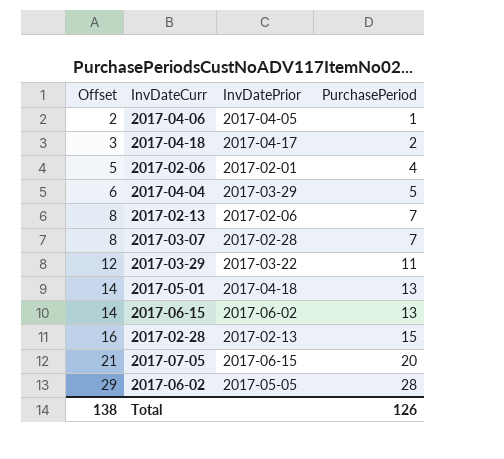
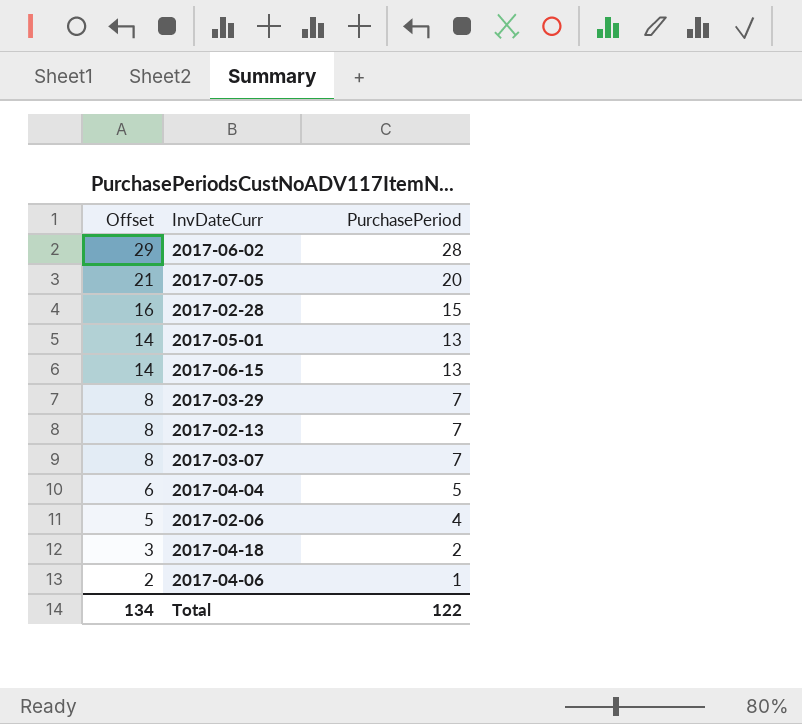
row order: Offset ascending -> Offset descending
column InvDatePrior | position: 3 -> none
2017-03-29 | Offset: 12 -> 8
2017-03-29 | PurchasePeriod: 11 -> 7
Total | Offset: 138 -> 134
Total | PurchasePeriod: 126 -> 122

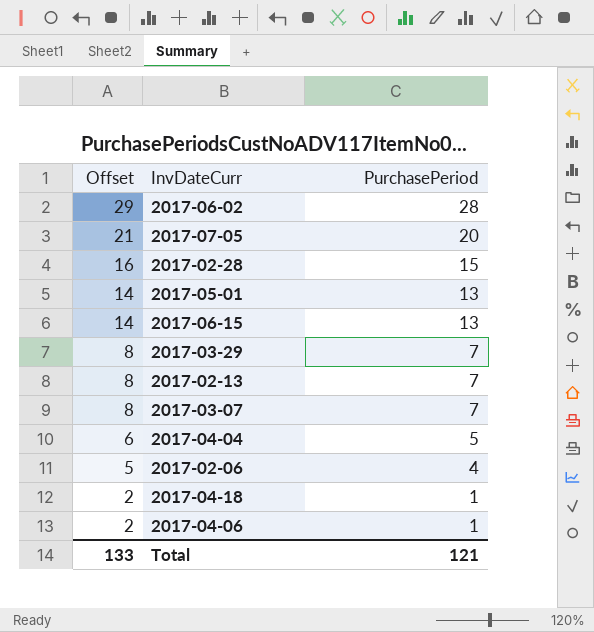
2017-04-18 | Offset: 3 -> 2
2017-04-18 | PurchasePeriod: 2 -> 1
Total | Offset: 134 -> 133
Total | PurchasePeriod: 122 -> 121

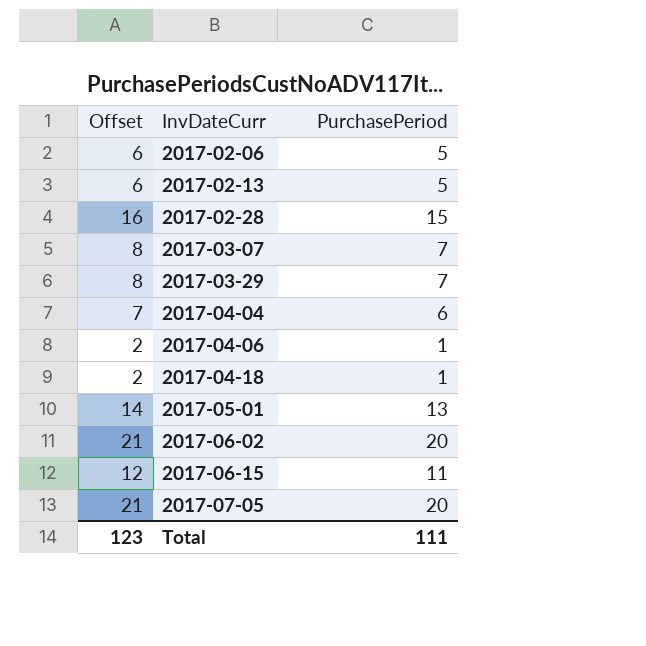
row order: Offset descending -> InvDateCurr ascending
2017-02-06 | Offset: 5 -> 6
2017-02-06 | PurchasePeriod: 4 -> 5
2017-02-13 | Offset: 8 -> 6
2017-02-13 | PurchasePeriod: 7 -> 5
2017-04-04 | Offset: 6 -> 7
2017-04-04 | PurchasePeriod: 5 -> 6
2017-06-02 | Offset: 29 -> 21
2017-06-02 | PurchasePeriod: 28 -> 20
2017-06-15 | Offset: 14 -> 12
2017-06-15 | PurchasePeriod: 13 -> 11
Total | Offset: 133 -> 123
Total | PurchasePeriod: 121 -> 111

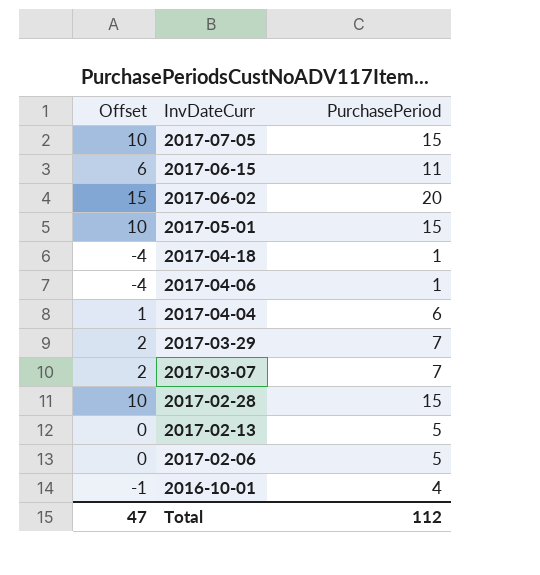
row order: InvDateCurr ascending -> InvDateCurr descending
column Offset | formula: [PurchasePeriod] + 1 -> [PurchasePeriod] - 5
2017-07-05 | PurchasePeriod: 20 -> 15
2017-05-01 | PurchasePeriod: 13 -> 15
row 2016-10-01: none -> -1 | 4
Total | Offset: 123 -> 47
Total | PurchasePeriod: 111 -> 112

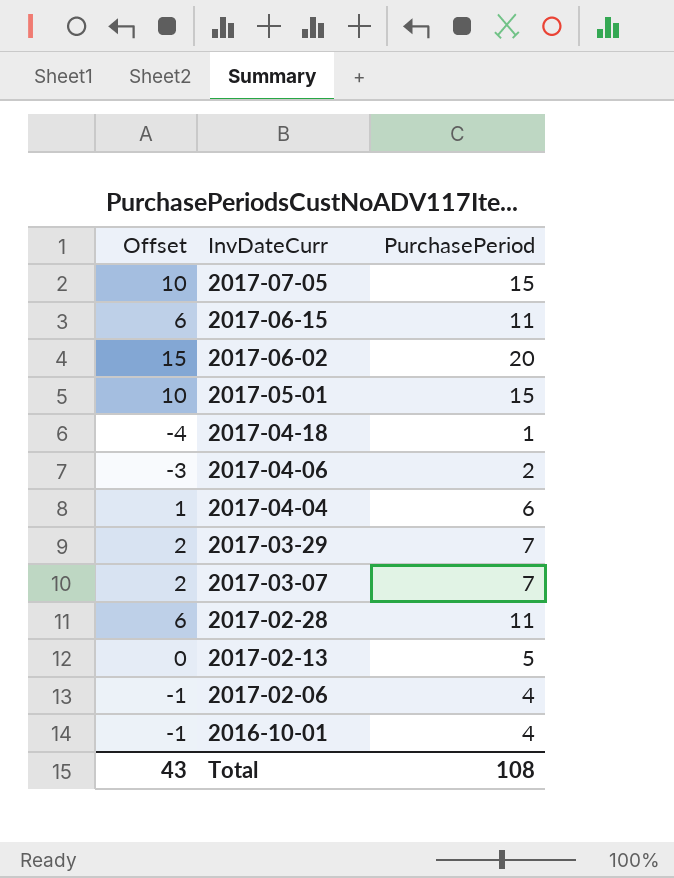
2017-04-06 | Offset: -4 -> -3
2017-04-06 | PurchasePeriod: 1 -> 2
2017-02-28 | Offset: 10 -> 6
2017-02-28 | PurchasePeriod: 15 -> 11
2017-02-06 | Offset: 0 -> -1
2017-02-06 | PurchasePeriod: 5 -> 4
Total | Offset: 47 -> 43
Total | PurchasePeriod: 112 -> 108

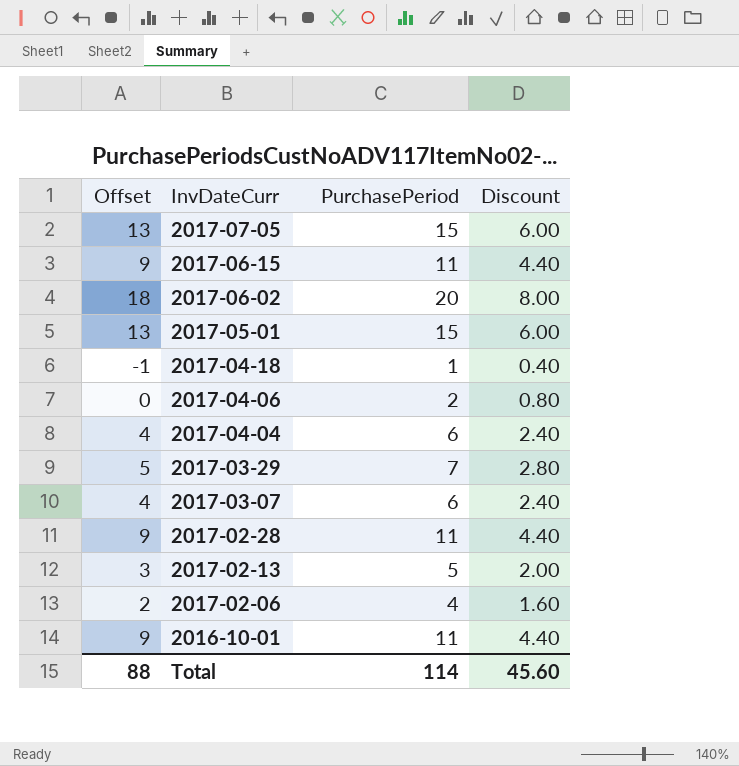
column Offset | formula: [PurchasePeriod] - 5 -> [PurchasePeriod] - 2
column Discount | formula: none -> [PurchasePeriod] * 0.4
2017-03-07 | PurchasePeriod: 7 -> 6
2016-10-01 | PurchasePeriod: 4 -> 11
Total | Offset: 43 -> 88
Total | PurchasePeriod: 108 -> 114

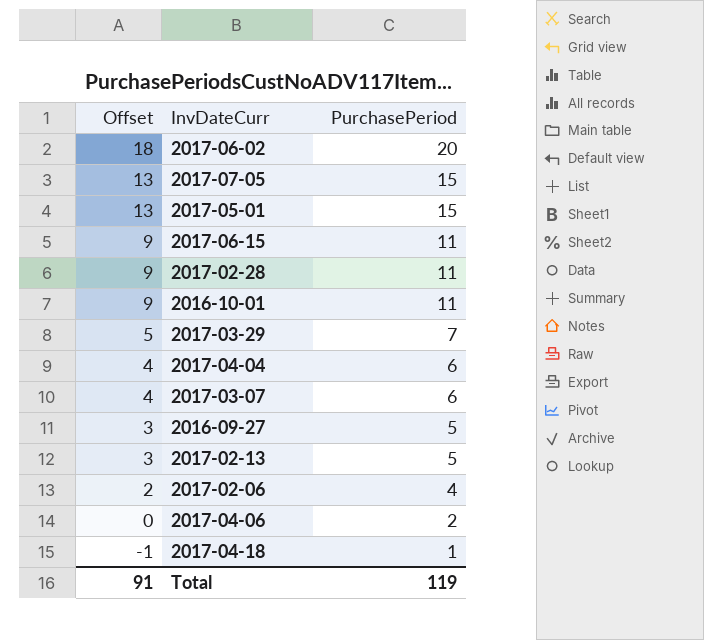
row order: InvDateCurr descending -> Offset descending
column Discount | formula: [PurchasePeriod] * 0.4 -> none
row 2016-09-27: none -> 3 | 5
Total | Offset: 88 -> 91
Total | PurchasePeriod: 114 -> 119

